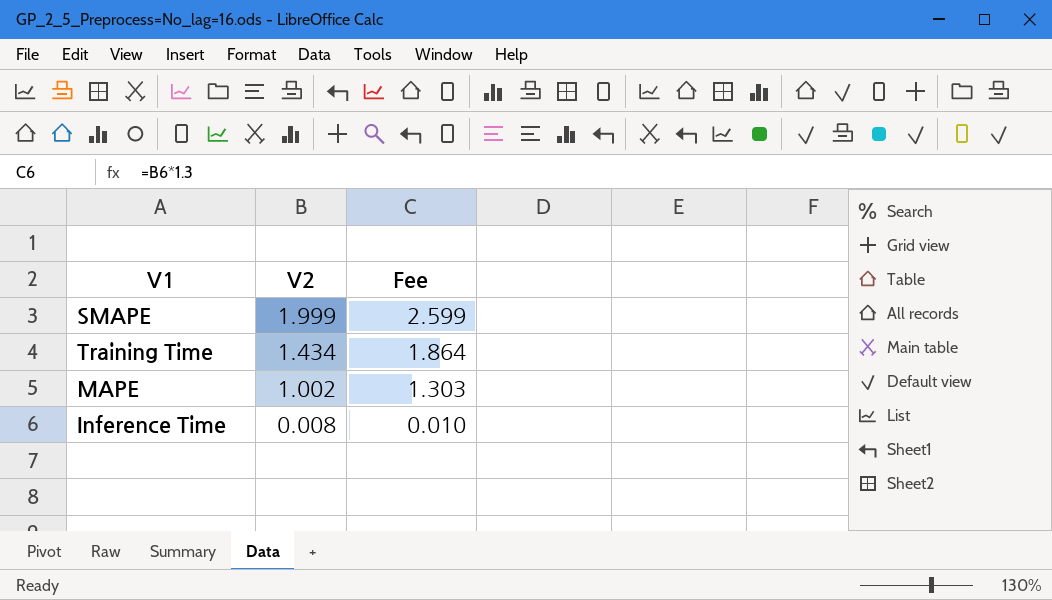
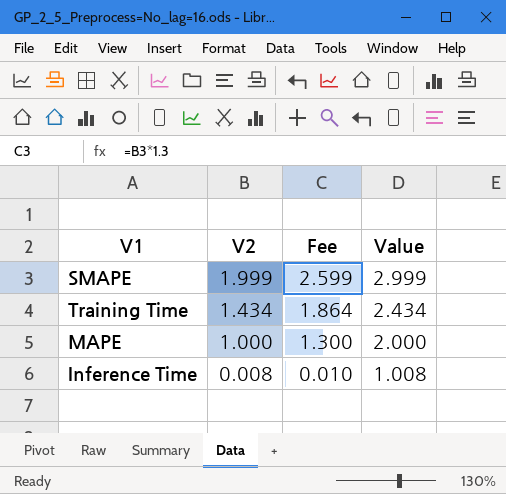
column Value | formula: none -> [V2] + 1
MAPE | V2: 1.002 -> 1.000
MAPE | Fee: 1.303 -> 1.300

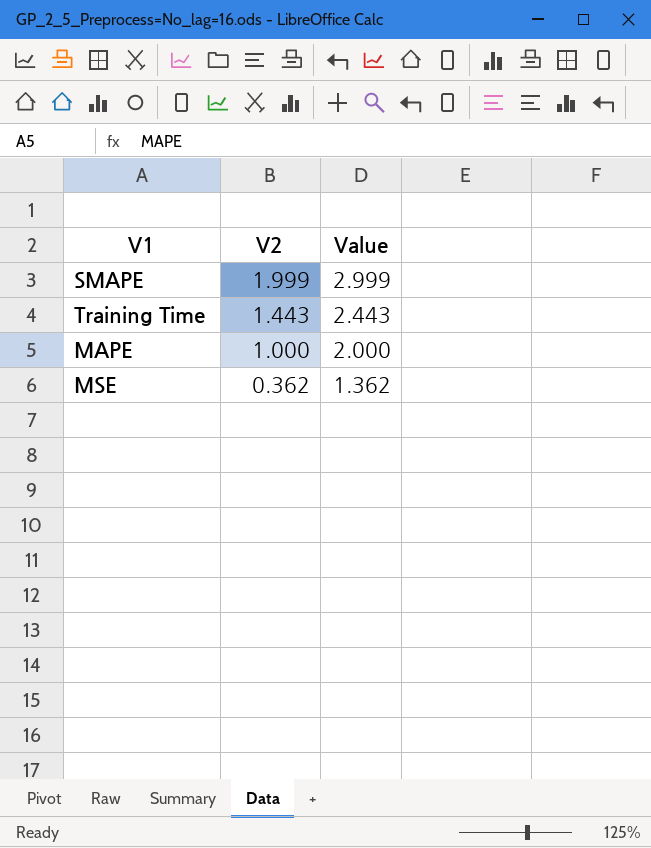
column Fee | formula: [V2] * 1.3 -> none
row Inference Time: 0.008 | 0.010 | 1.008 -> none
Training Time | V2: 1.434 -> 1.443
Training Time | Value: 2.434 -> 2.443
row MSE: none -> 0.362 | 1.362

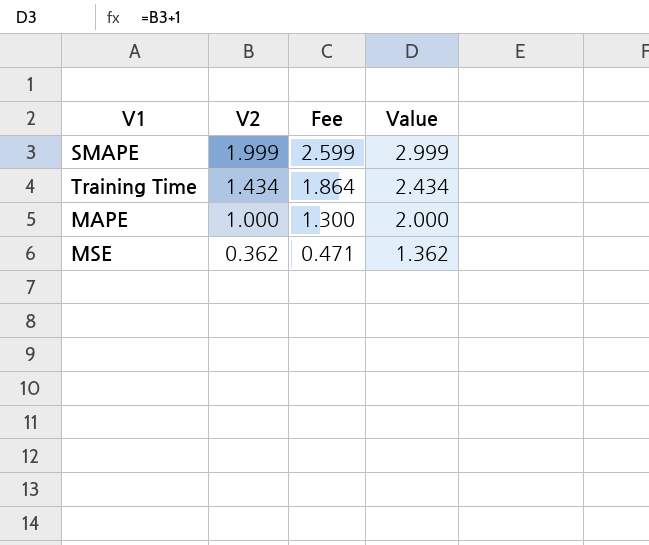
column Fee | formula: none -> [V2] * 1.3
Training Time | V2: 1.443 -> 1.434
Training Time | Value: 2.443 -> 2.434

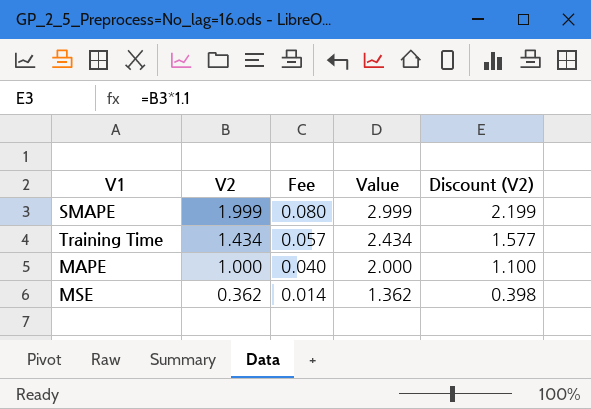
column Fee | formula: [V2] * 1.3 -> [V2] * 0.04
column Discount (V2) | formula: none -> [V2] * 1.1

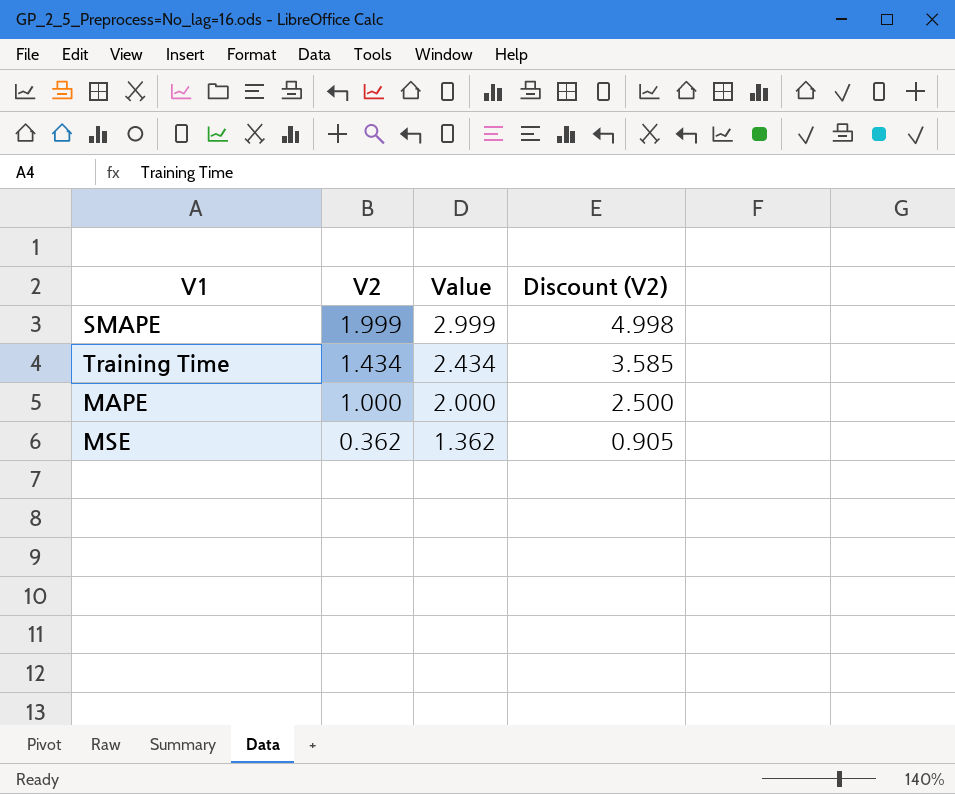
column Fee | formula: [V2] * 0.04 -> none
column Discount (V2) | formula: [V2] * 1.1 -> [V2] * 2.5

